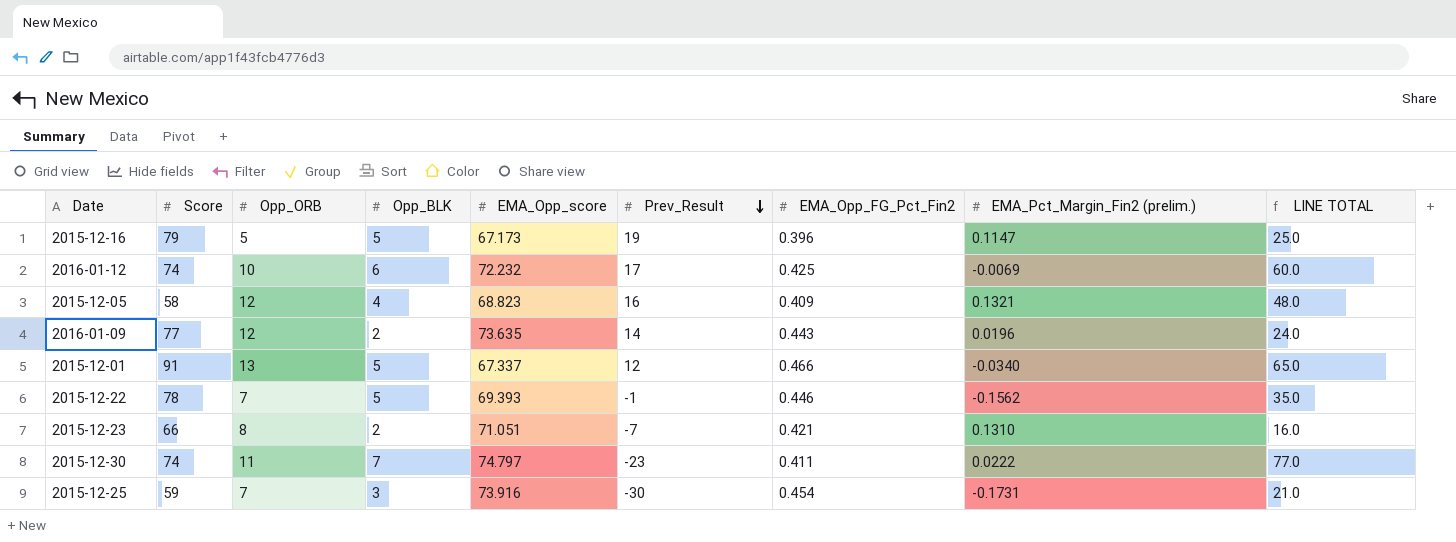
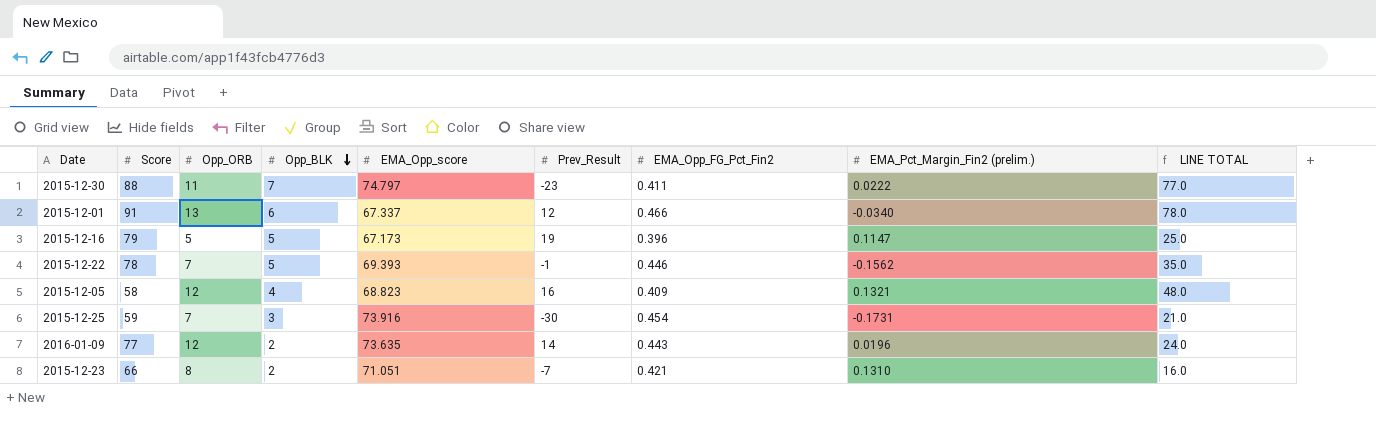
row order: Prev_Result descending -> Opp_BLK descending
row 2016-01-12: 74 | 10 | 6 | 72.232 | 17 | 0.425 | -0.0069 | 60.0 -> none
2015-12-30 | Score: 74 -> 88
2015-12-01 | Opp_BLK: 5 -> 6
2015-12-01 | LINE TOTAL: 65.0 -> 78.0

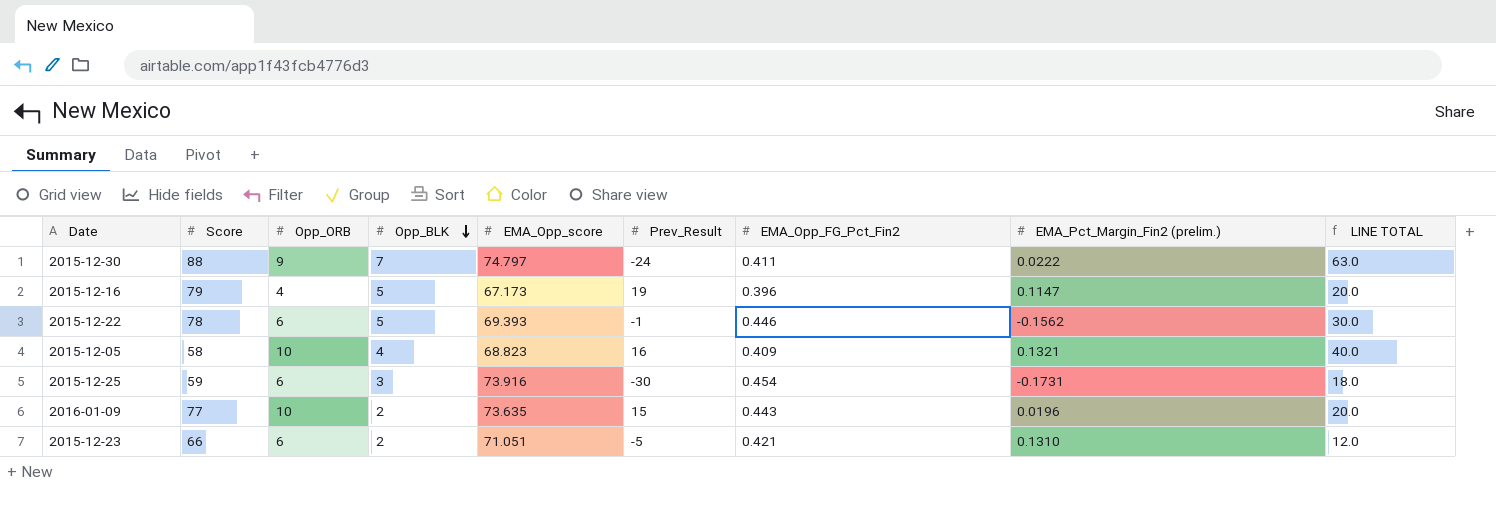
row 2015-12-01: 91 | 13 | 6 | 67.337 | 12 | 0.466 | -0.0340 | 78.0 -> none
2015-12-30 | Opp_ORB: 11 -> 9
2015-12-30 | Prev_Result: -23 -> -24
2015-12-30 | LINE TOTAL: 77.0 -> 63.0
2015-12-16 | Opp_ORB: 5 -> 4
2015-12-16 | LINE TOTAL: 25.0 -> 20.0
2015-12-22 | Opp_ORB: 7 -> 6
2015-12-22 | LINE TOTAL: 35.0 -> 30.0
2015-12-05 | Opp_ORB: 12 -> 10
2015-12-05 | LINE TOTAL: 48.0 -> 40.0
2015-12-25 | Opp_ORB: 7 -> 6
2015-12-25 | LINE TOTAL: 21.0 -> 18.0
2016-01-09 | Opp_ORB: 12 -> 10
2016-01-09 | Prev_Result: 14 -> 15
2016-01-09 | LINE TOTAL: 24.0 -> 20.0
2015-12-23 | Opp_ORB: 8 -> 6
2015-12-23 | Prev_Result: -7 -> -5
2015-12-23 | LINE TOTAL: 16.0 -> 12.0

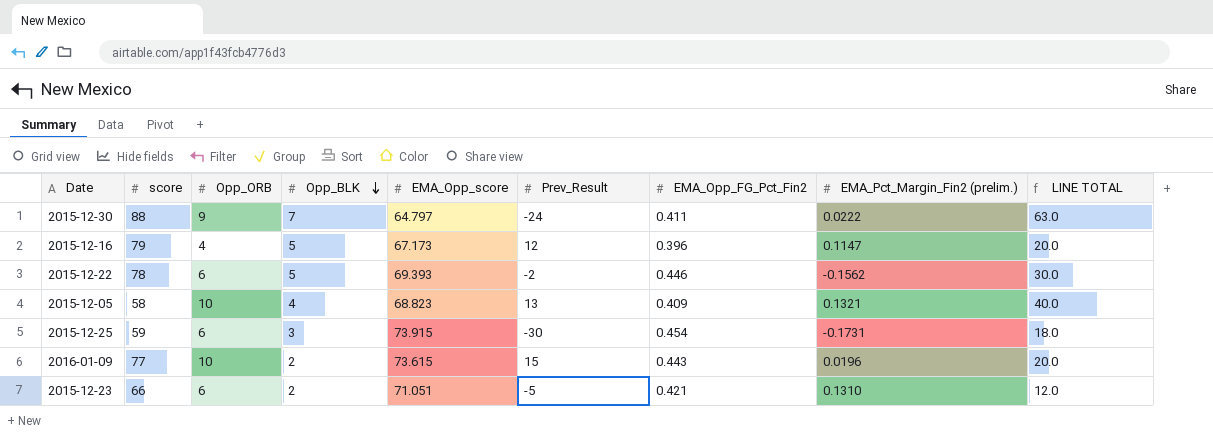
column name: Score -> score
2015-12-30 | EMA_Opp_score: 74.797 -> 64.797
2015-12-16 | Prev_Result: 19 -> 12
2015-12-22 | Prev_Result: -1 -> -2
2015-12-05 | Prev_Result: 16 -> 13
2015-12-25 | EMA_Opp_score: 73.916 -> 73.915
2016-01-09 | EMA_Opp_score: 73.635 -> 73.615

